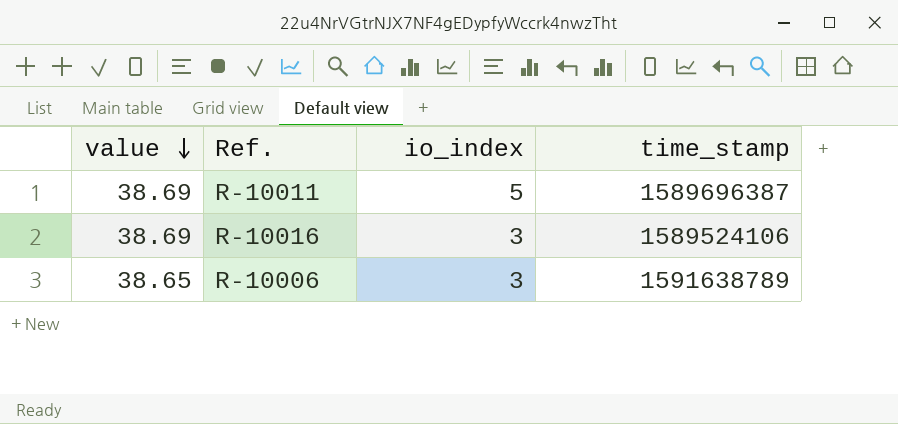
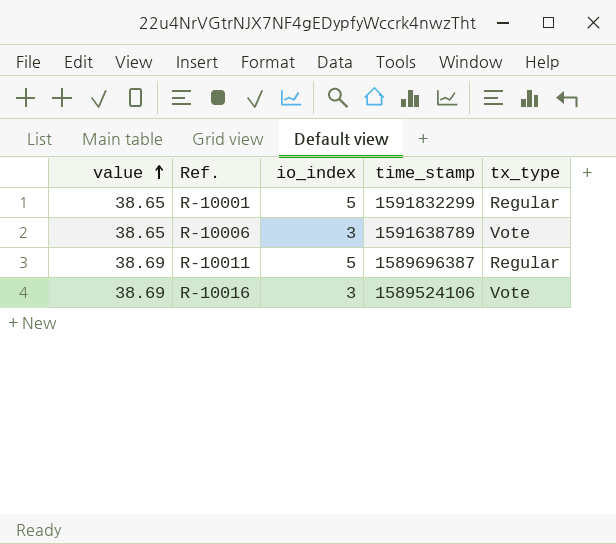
row order: value descending -> value ascending
column tx_type | position: none -> 5
row R-10001: none -> 38.65 | 5 | 1591832299 | Regular

